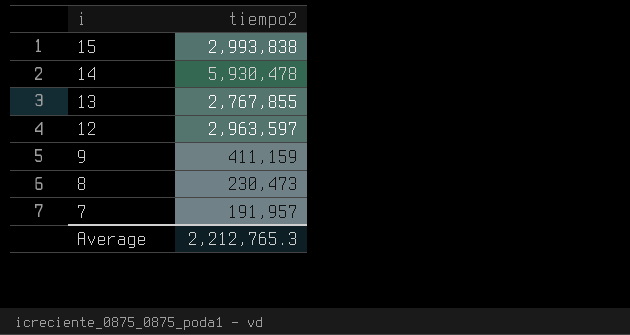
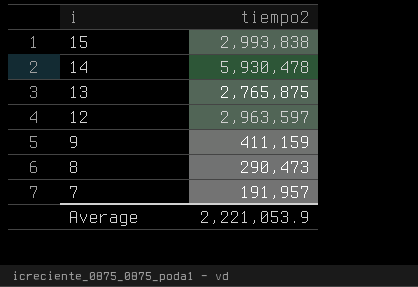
13 | tiempo2: 2,767,855 -> 2,765,875
8 | tiempo2: 230,473 -> 290,473
Average | tiempo2: 2,212,765.3 -> 2,221,053.9

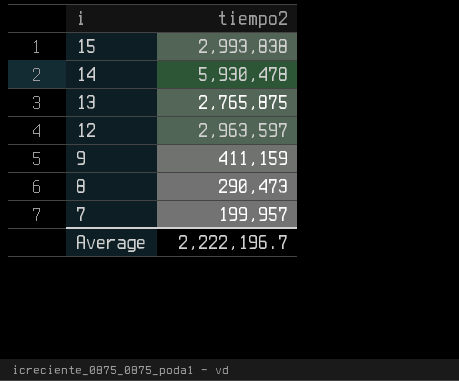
7 | tiempo2: 191,957 -> 199,957
Average | tiempo2: 2,221,053.9 -> 2,222,196.7

